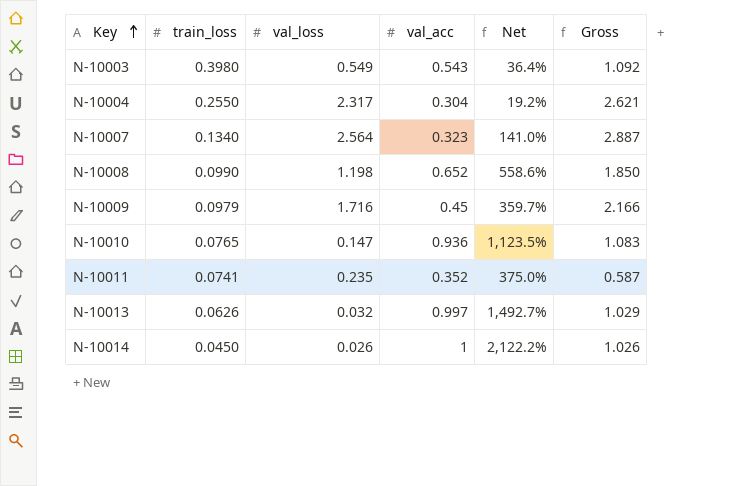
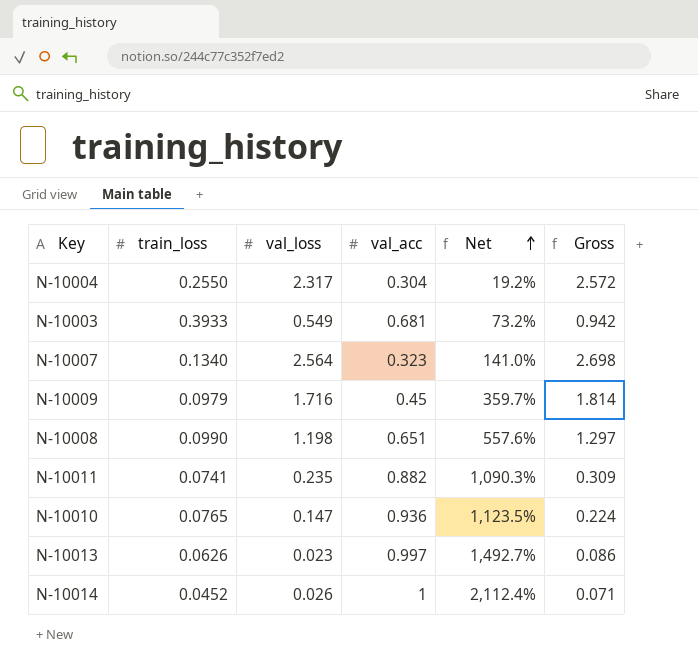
row order: Key ascending -> Net ascending
column Gross | formula: [val_loss] + [val_acc] -> [train_loss] + [val_loss]
N-10003 | train_loss: 0.3980 -> 0.3933
N-10003 | val_acc: 0.543 -> 0.681
N-10003 | Net: 36.4% -> 73.2%
N-10008 | val_acc: 0.652 -> 0.651
N-10008 | Net: 558.6% -> 557.6%
N-10011 | val_acc: 0.352 -> 0.882
N-10011 | Net: 375.0% -> 1,090.3%
N-10013 | val_loss: 0.032 -> 0.023
N-10014 | train_loss: 0.0450 -> 0.0452
N-10014 | Net: 2,122.2% -> 2,112.4%

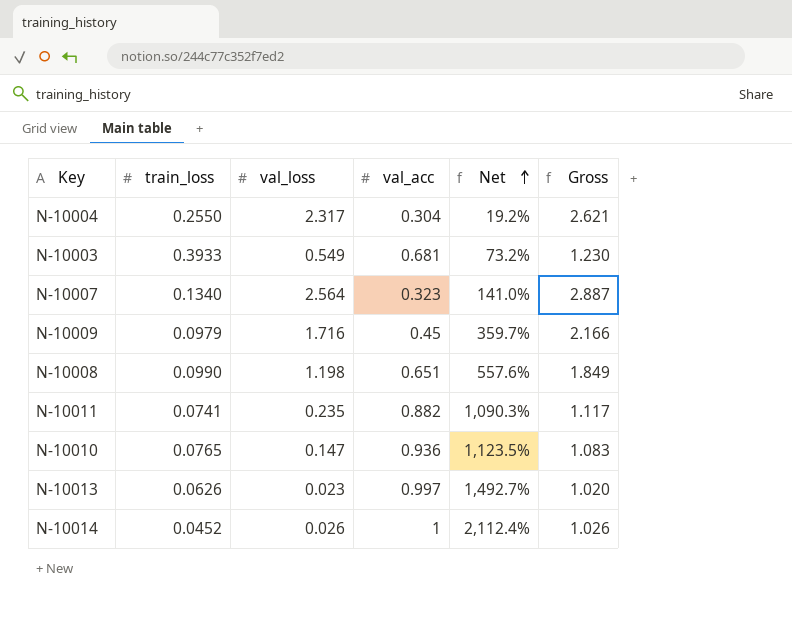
column Gross | formula: [train_loss] + [val_loss] -> [val_loss] + [val_acc]

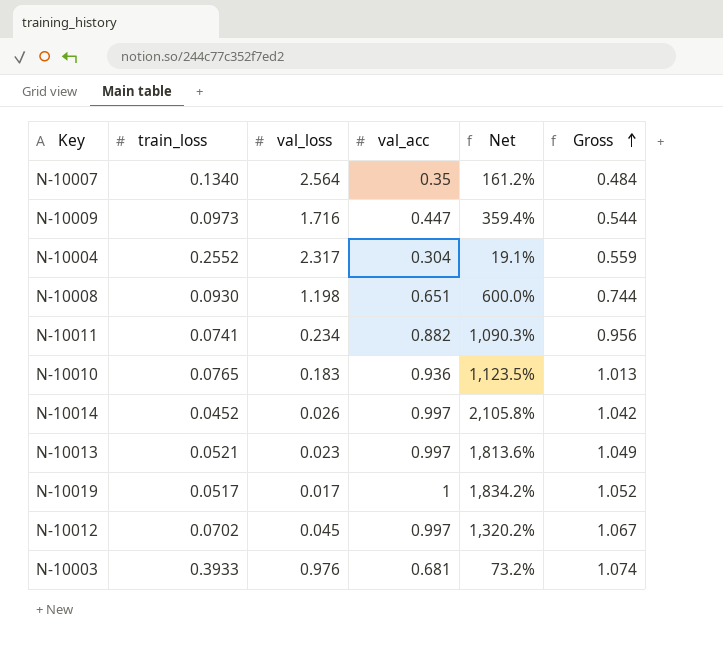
row order: Net ascending -> Gross ascending
column Gross | formula: [val_loss] + [val_acc] -> [train_loss] + [val_acc]
N-10007 | val_acc: 0.323 -> 0.35
N-10007 | Net: 141.0% -> 161.2%
N-10009 | train_loss: 0.0979 -> 0.0973
N-10009 | val_acc: 0.45 -> 0.447
N-10009 | Net: 359.7% -> 359.4%
N-10004 | train_loss: 0.2550 -> 0.2552
N-10004 | Net: 19.2% -> 19.1%
N-10008 | train_loss: 0.0990 -> 0.0930
N-10008 | Net: 557.6% -> 600.0%
N-10011 | val_loss: 0.235 -> 0.234
N-10010 | val_loss: 0.147 -> 0.183
N-10014 | val_acc: 1 -> 0.997
N-10014 | Net: 2,112.4% -> 2,105.8%
N-10013 | train_loss: 0.0626 -> 0.0521
N-10013 | Net: 1,492.7% -> 1,813.6%
row N-10019: none -> 0.0517 | 0.017 | 1 | 1,834.2% | 1.052
row N-10012: none -> 0.0702 | 0.045 | 0.997 | 1,320.2% | 1.067
N-10003 | val_loss: 0.549 -> 0.976

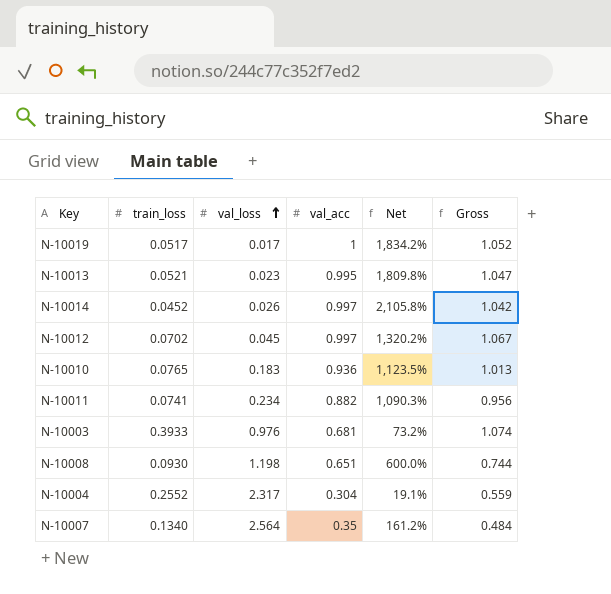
row order: Gross ascending -> val_loss ascending
row N-10009: 0.0973 | 1.716 | 0.447 | 359.4% | 0.544 -> none
N-10013 | val_acc: 0.997 -> 0.995
N-10013 | Net: 1,813.6% -> 1,809.8%
N-10013 | Gross: 1.049 -> 1.047

